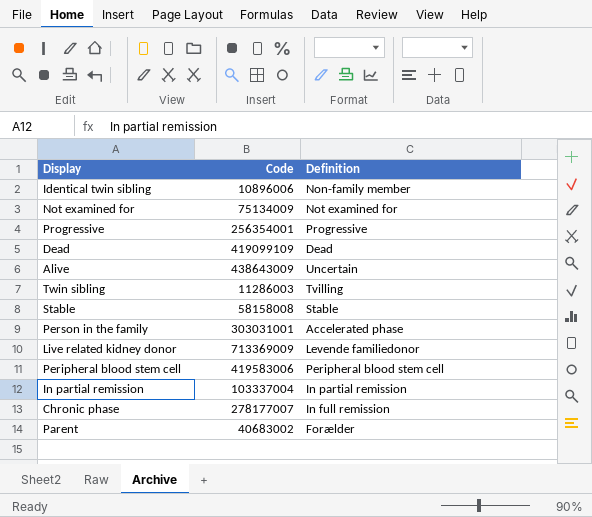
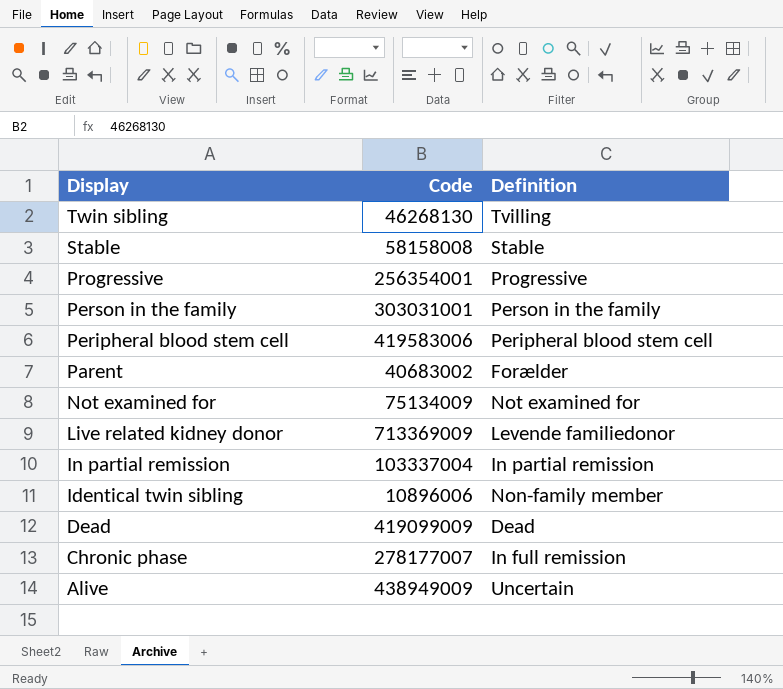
row order: none -> Display descending
Twin sibling | Code: 11286003 -> 46268130
Person in the family | Definition: Accelerated phase -> Person in the family
Dead | Code: 419099109 -> 419099009
Alive | Code: 438643009 -> 438949009

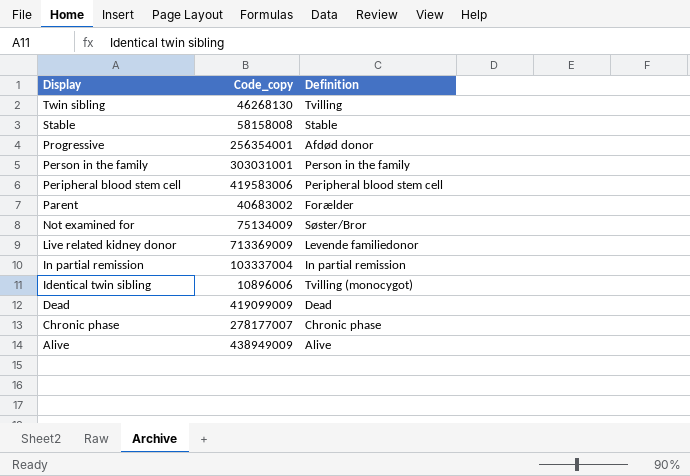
column name: Code -> Code_copy
Progressive | Definition: Progressive -> Afdød donor
Not examined for | Definition: Not examined for -> Søster/Bror
Identical twin sibling | Definition: Non-family member -> Tvilling (monocygot)
Chronic phase | Definition: In full remission -> Chronic phase
Alive | Definition: Uncertain -> Alive

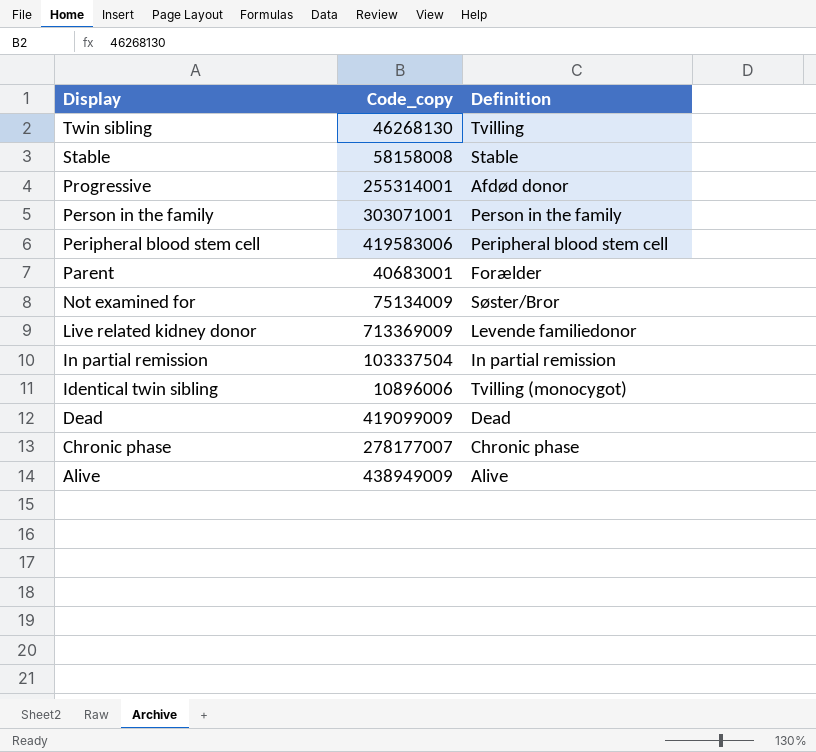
Progressive | Code_copy: 256354001 -> 255314001
Person in the family | Code_copy: 303031001 -> 303071001
Parent | Code_copy: 40683002 -> 40683001
In partial remission | Code_copy: 103337004 -> 103337504

